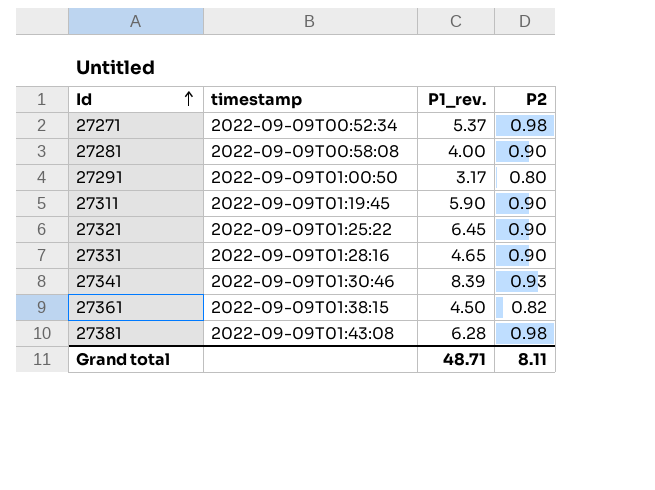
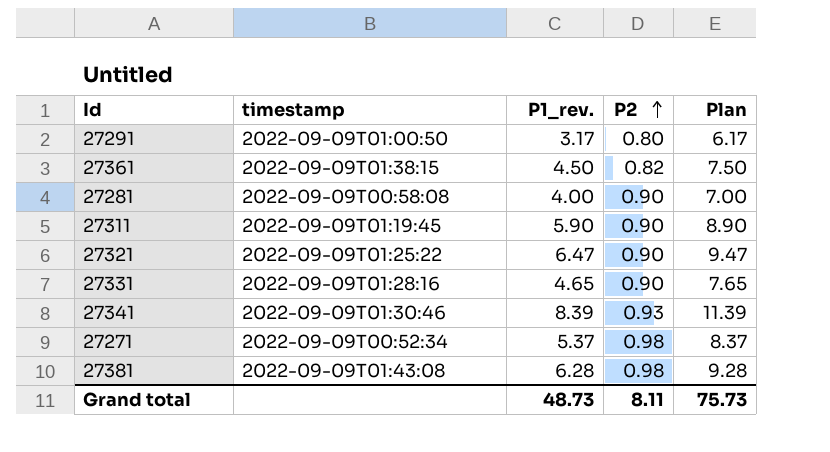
row order: Id ascending -> P2 ascending
column Plan | formula: none -> [P1_rev.] + 3
27321 | P1_rev.: 6.45 -> 6.47
Grand total | P1_rev.: 48.71 -> 48.73

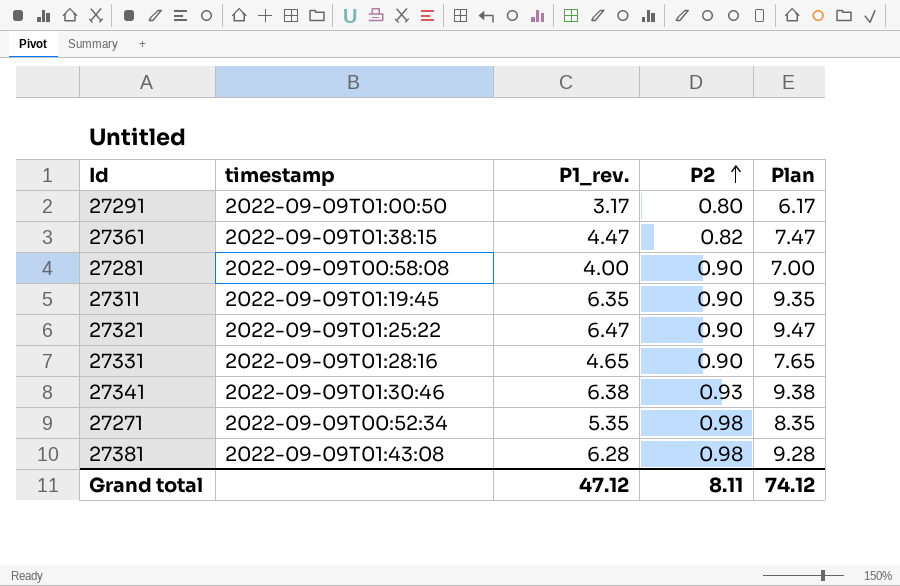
27361 | P1_rev.: 4.50 -> 4.47
27361 | Plan: 7.50 -> 7.47
27311 | P1_rev.: 5.90 -> 6.35
27311 | Plan: 8.90 -> 9.35
27341 | P1_rev.: 8.39 -> 6.38
27341 | Plan: 11.39 -> 9.38
27271 | P1_rev.: 5.37 -> 5.35
27271 | Plan: 8.37 -> 8.35
Grand total | P1_rev.: 48.73 -> 47.12
Grand total | Plan: 75.73 -> 74.12

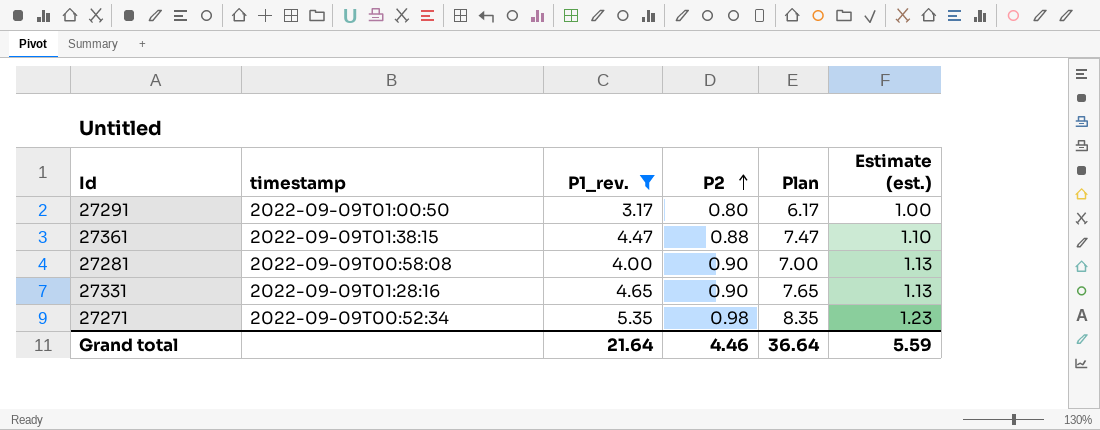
filter: none -> P1_rev. <= 5.35
column Estimate (est.) | formula: none -> [P2] * 1.25
27361 | P2: 0.82 -> 0.88
Grand total | P1_rev.: 47.12 -> 21.64
Grand total | P2: 8.11 -> 4.46
Grand total | Plan: 74.12 -> 36.64

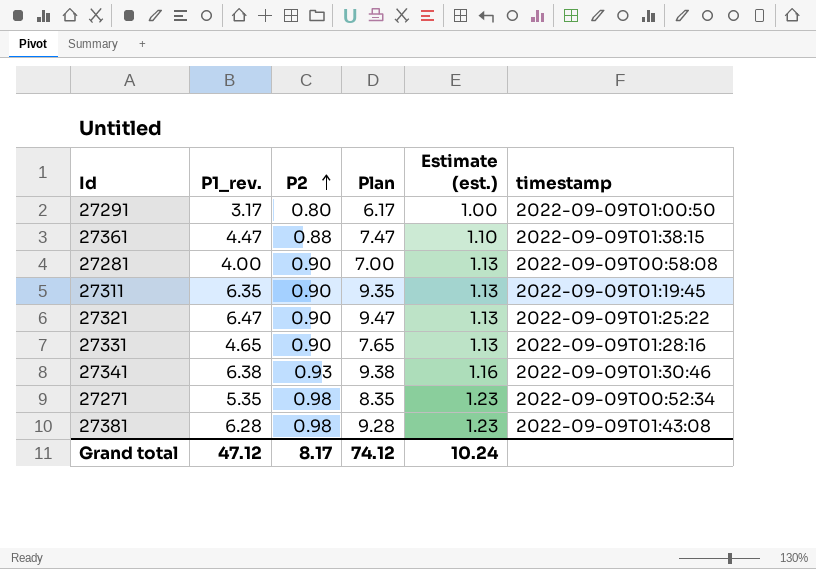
filter: P1_rev. <= 5.35 -> none
column timestamp | position: 2 -> 6
Grand total | P1_rev.: 21.64 -> 47.12
Grand total | P2: 4.46 -> 8.17
Grand total | Plan: 36.64 -> 74.12
Grand total | Estimate (est.): 5.59 -> 10.24

